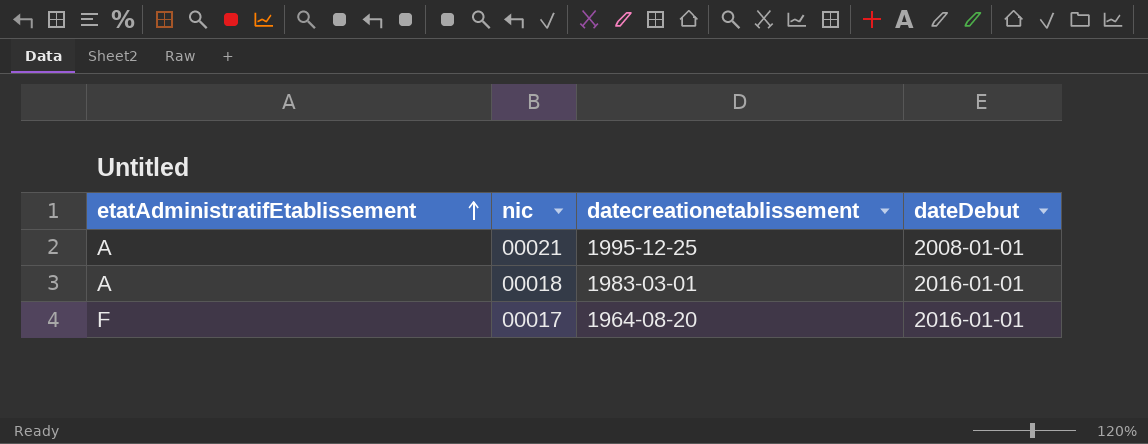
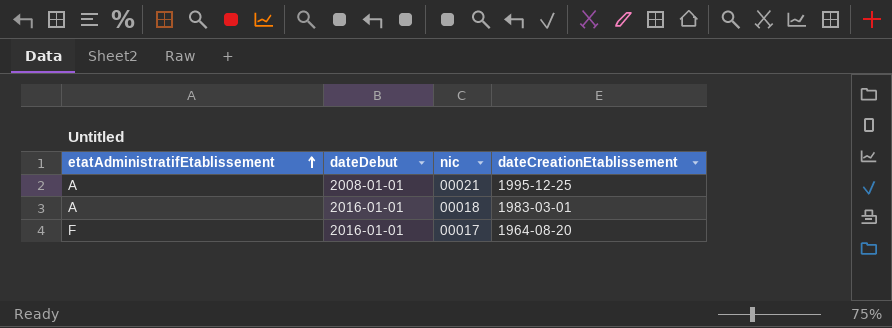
column dateDebut | position: 4 -> 2
column name: datecreationetablissement -> dateCreationEtablissement

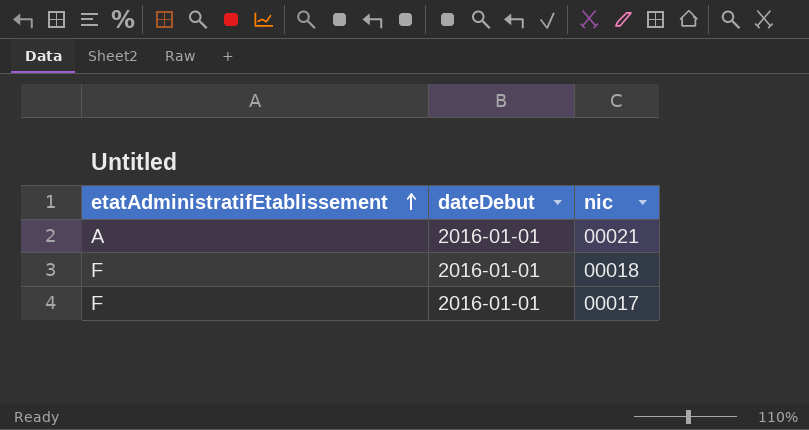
column dateCreationEtablissement | position: 4 -> none
00021 | dateDebut: 2008-01-01 -> 2016-01-01
00018 | etatAdministratifEtablissement: A -> F

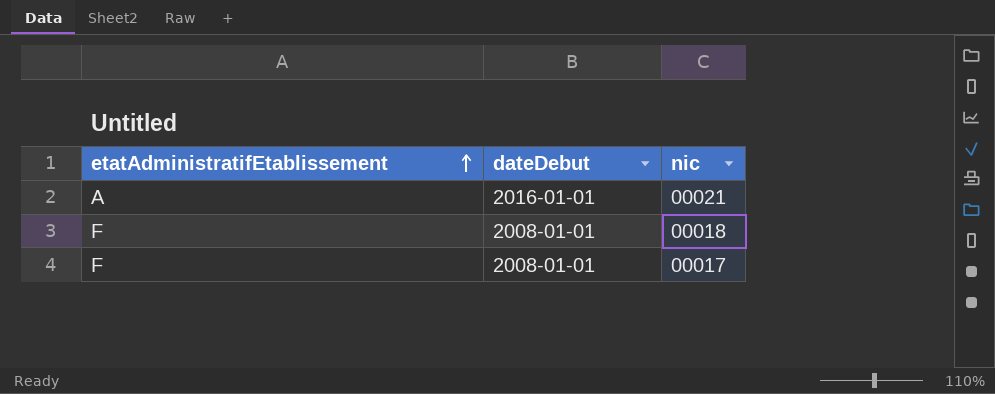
00018 | dateDebut: 2016-01-01 -> 2008-01-01
00017 | dateDebut: 2016-01-01 -> 2008-01-01

